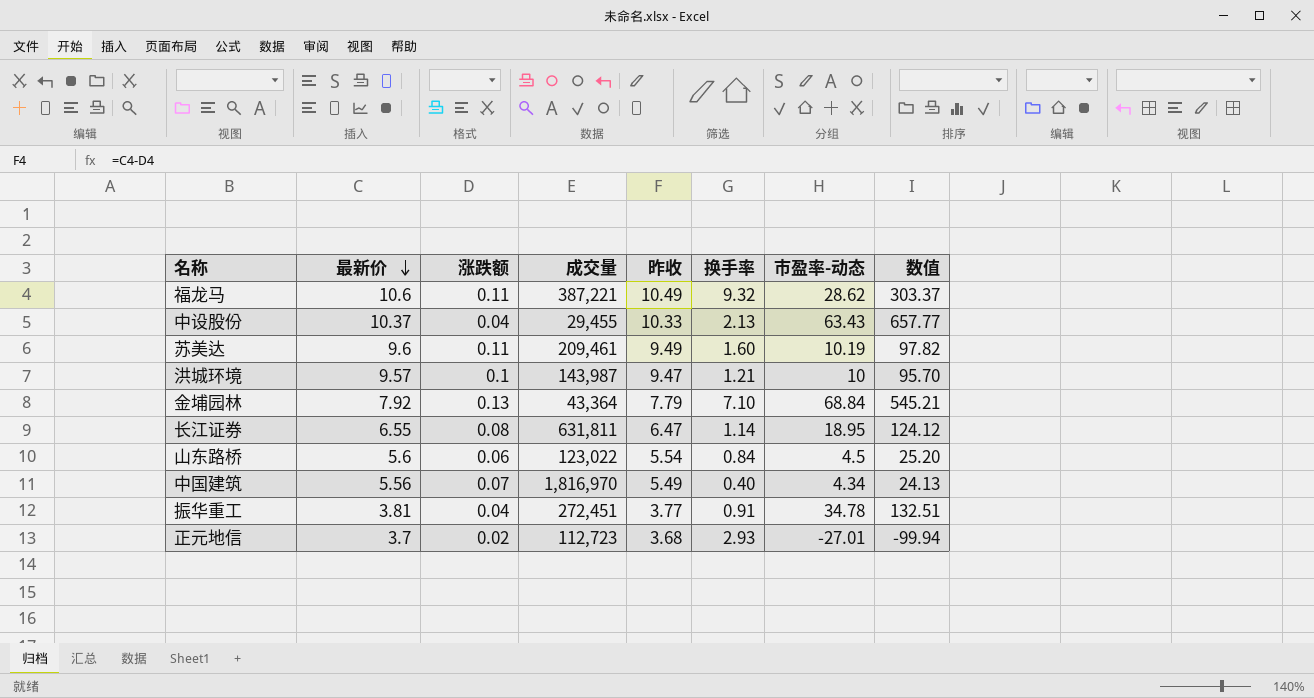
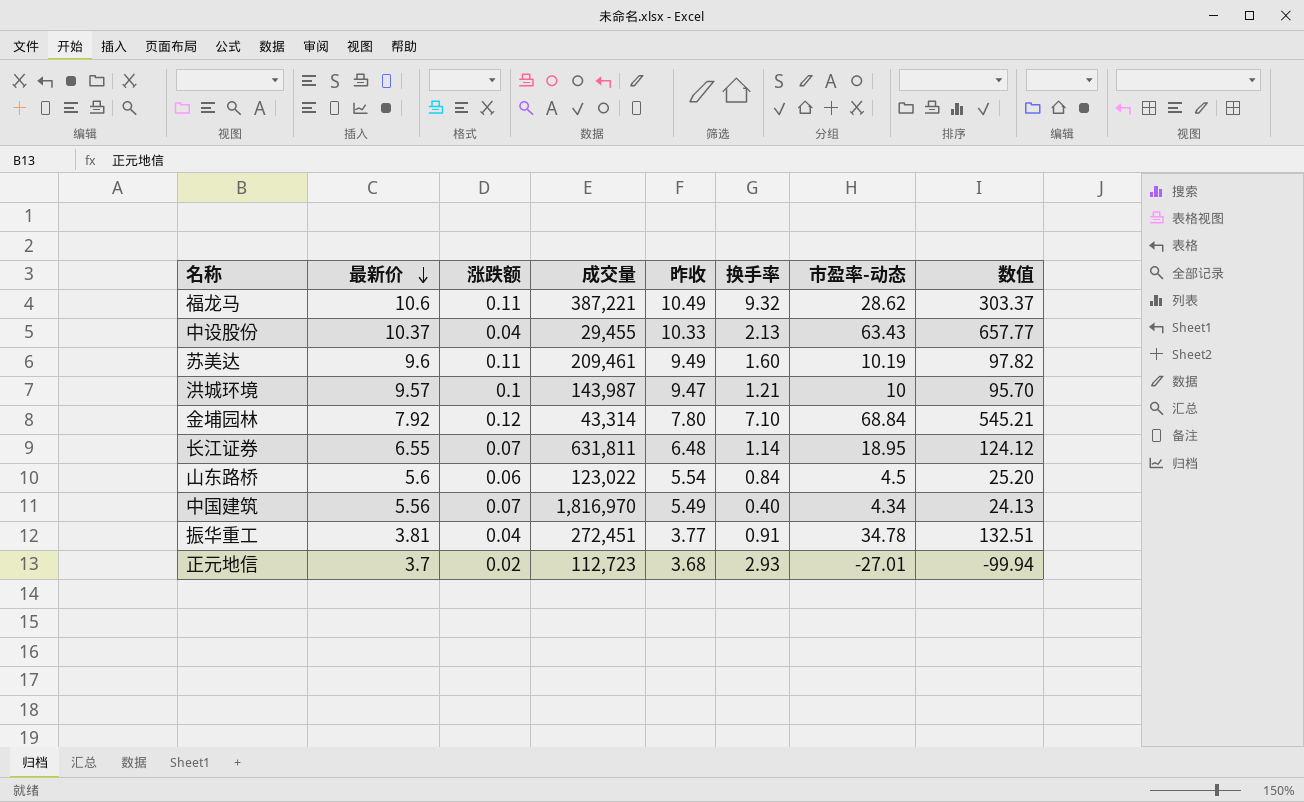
金埔园林 | 涨跌额: 0.13 -> 0.12
金埔园林 | 成交量: 43,364 -> 43,314
金埔园林 | 昨收: 7.79 -> 7.80
长江证券 | 涨跌额: 0.08 -> 0.07
长江证券 | 昨收: 6.47 -> 6.48

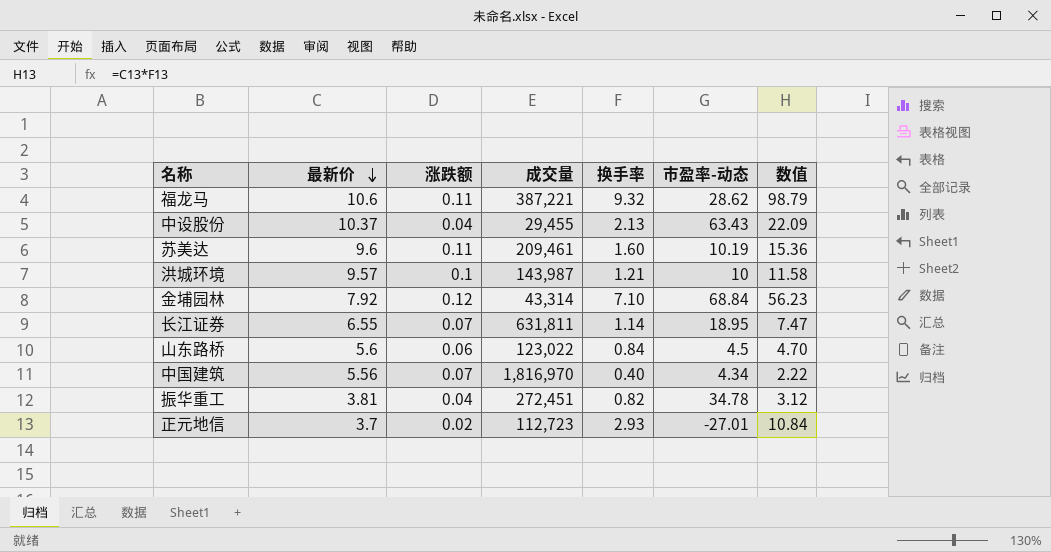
column 昨收 | formula: [最新价] - [涨跌额] -> none
column 数值 | formula: [最新价] * [市盈率-动态] -> [最新价] * [换手率]
振华重工 | 换手率: 0.91 -> 0.82

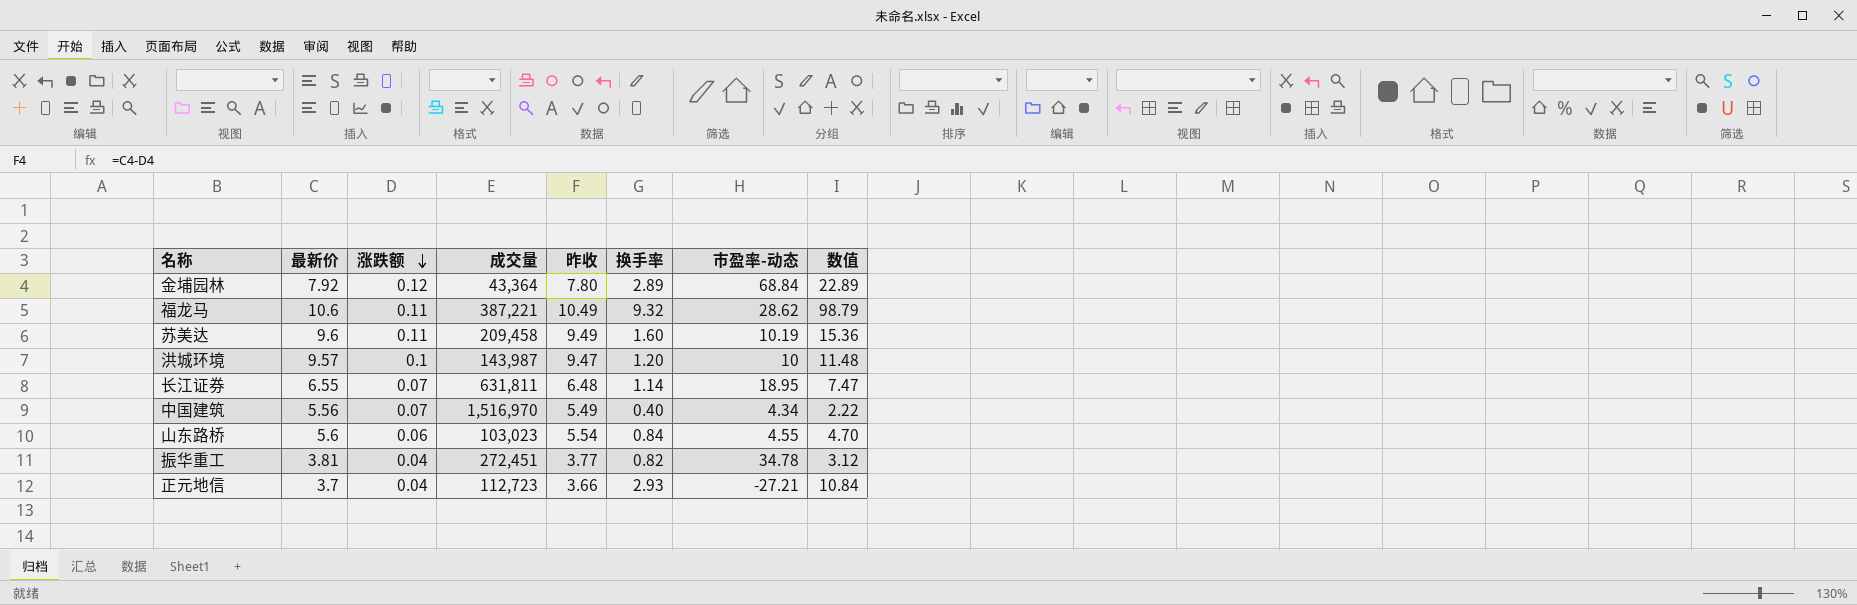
row order: 最新价 descending -> 涨跌额 descending
column 昨收 | formula: none -> [最新价] - [涨跌额]
row 中设股份: 10.37 | 0.04 | 29,455 | 2.13 | 63.43 | 22.09 -> none
金埔园林 | 成交量: 43,314 -> 43,364
金埔园林 | 换手率: 7.10 -> 2.89
金埔园林 | 数值: 56.23 -> 22.89
苏美达 | 成交量: 209,461 -> 209,458
洪城环境 | 换手率: 1.21 -> 1.20
洪城环境 | 数值: 11.58 -> 11.48
中国建筑 | 成交量: 1,816,970 -> 1,516,970
山东路桥 | 成交量: 123,022 -> 103,023
山东路桥 | 市盈率-动态: 4.5 -> 4.55
正元地信 | 涨跌额: 0.02 -> 0.04
正元地信 | 市盈率-动态: -27.01 -> -27.21

